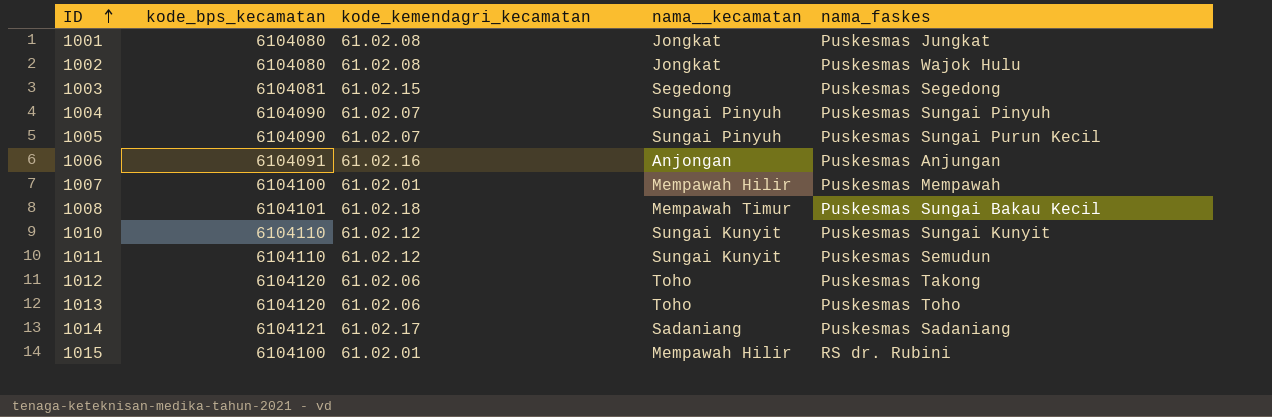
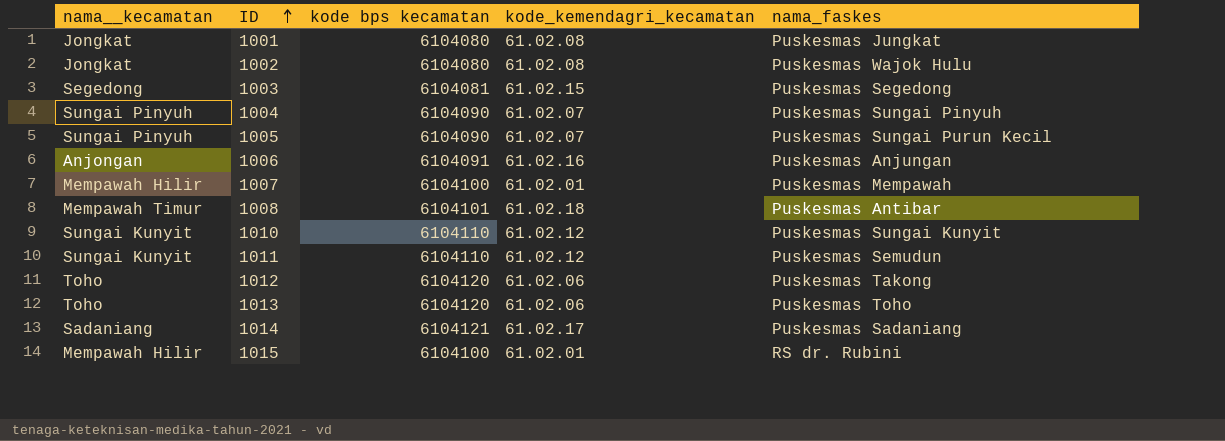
column nama__kecamatan | position: 4 -> 1
column name: kode_bps_kecamatan -> kode bps kecamatan
1008 | nama_faskes: Puskesmas Sungai Bakau Kecil -> Puskesmas Antibar

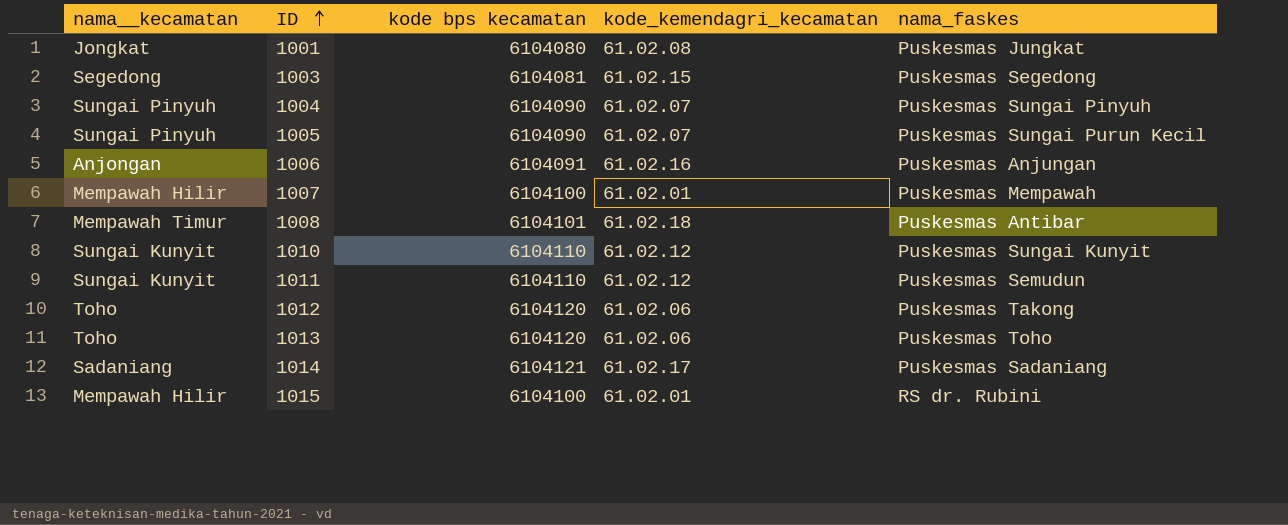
row 1002: Jongkat | 6104080 | 61.02.08 | Puskesmas Wajok Hulu -> none

